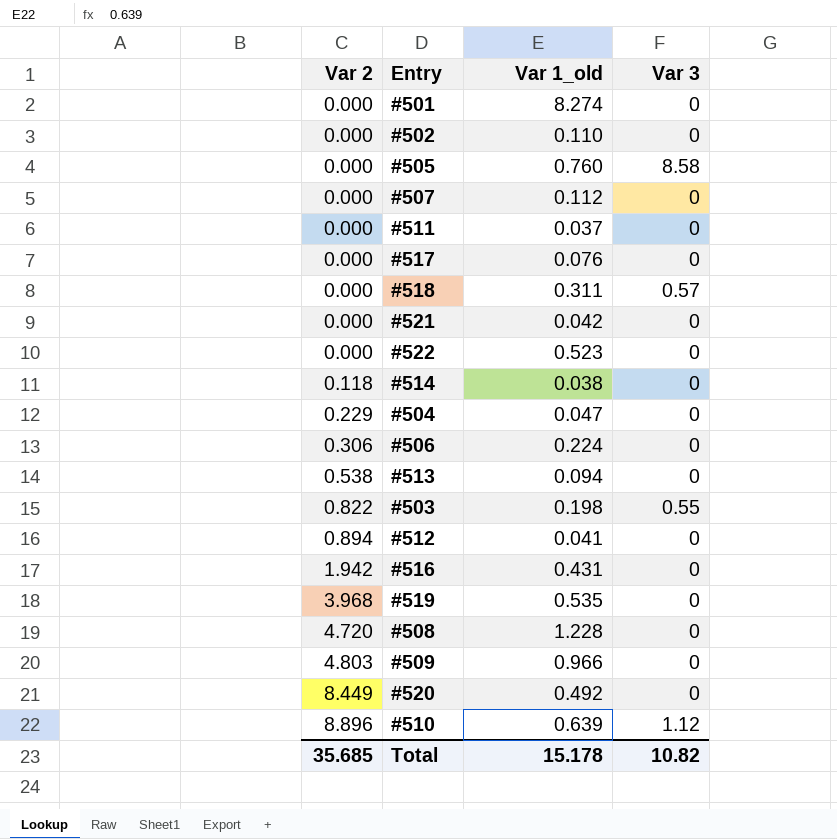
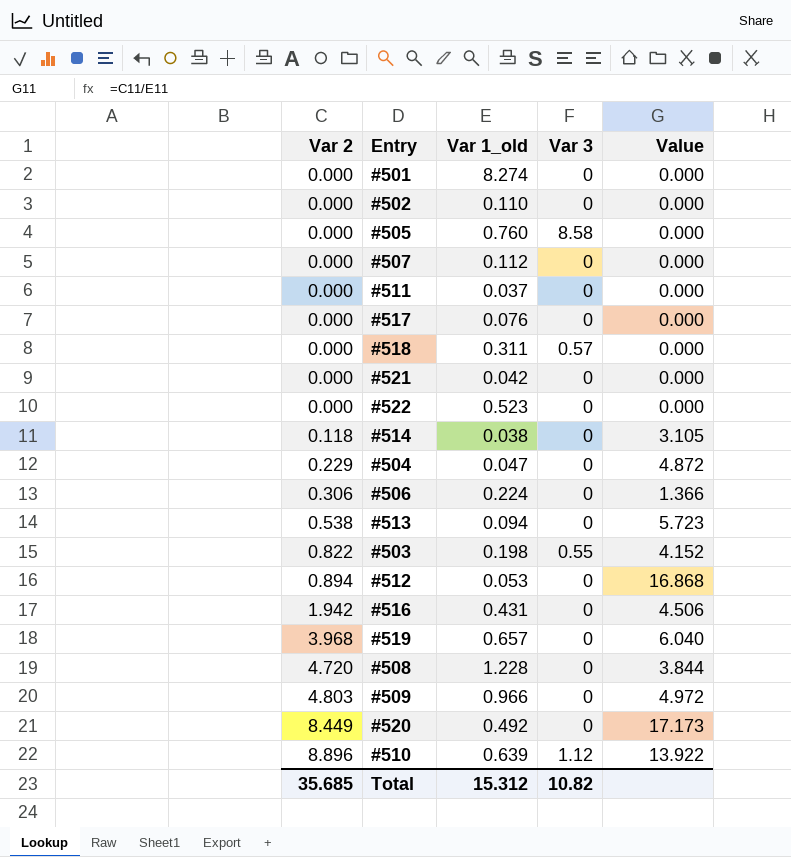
column Value | formula: none -> [Var 2] / [Var 1_old]
#512 | Var 1_old: 0.041 -> 0.053
#519 | Var 1_old: 0.535 -> 0.657
Total | Var 1_old: 15.178 -> 15.312

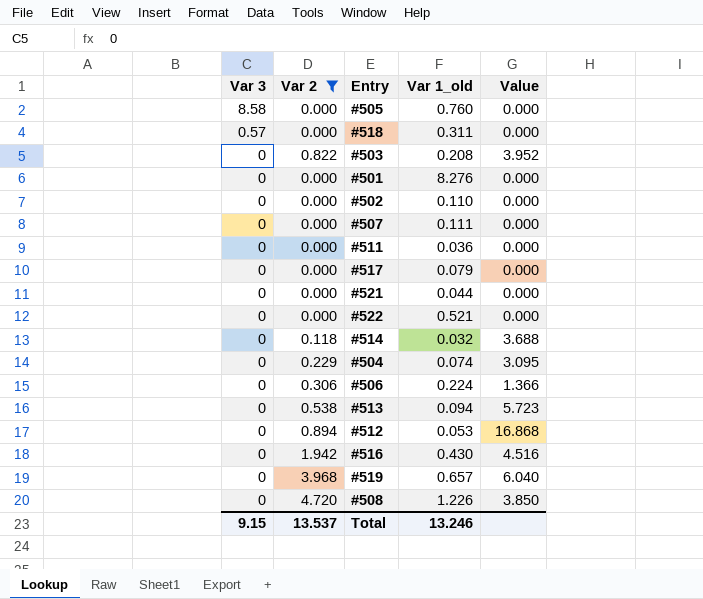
filter: none -> Var 2 <= 4.720
row order: Var 2 ascending -> Var 3 descending
column Var 3 | position: 4 -> 1
#503 | Var 3: 0.55 -> 0
#503 | Var 1_old: 0.198 -> 0.208
#503 | Value: 4.152 -> 3.952
#501 | Var 1_old: 8.274 -> 8.276
#507 | Var 1_old: 0.112 -> 0.111
#511 | Var 1_old: 0.037 -> 0.036
#517 | Var 1_old: 0.076 -> 0.079
#521 | Var 1_old: 0.042 -> 0.044
#522 | Var 1_old: 0.523 -> 0.521
#514 | Var 1_old: 0.038 -> 0.032
#514 | Value: 3.105 -> 3.688
#504 | Var 1_old: 0.047 -> 0.074
#504 | Value: 4.872 -> 3.095
#516 | Var 1_old: 0.431 -> 0.430
#516 | Value: 4.506 -> 4.516
#508 | Var 1_old: 1.228 -> 1.226
#508 | Value: 3.844 -> 3.850
Total | Var 3: 10.82 -> 9.15
Total | Var 2: 35.685 -> 13.537
Total | Var 1_old: 15.312 -> 13.246

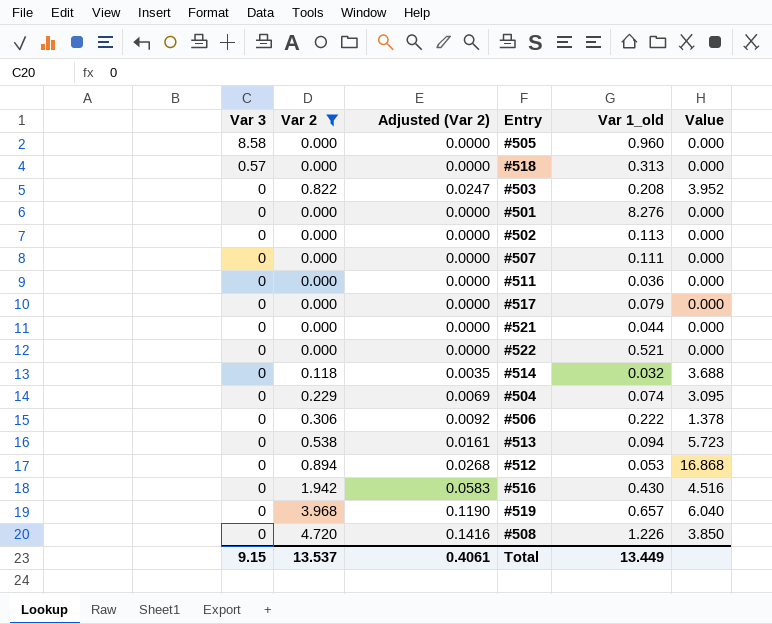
column Adjusted (Var 2) | formula: none -> [Var 2] * 0.03
#505 | Var 1_old: 0.760 -> 0.960
#518 | Var 1_old: 0.311 -> 0.313
#502 | Var 1_old: 0.110 -> 0.113
#506 | Var 1_old: 0.224 -> 0.222
#506 | Value: 1.366 -> 1.378
Total | Var 1_old: 13.246 -> 13.449

